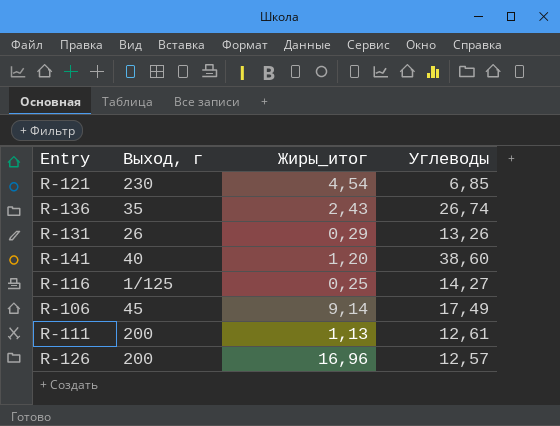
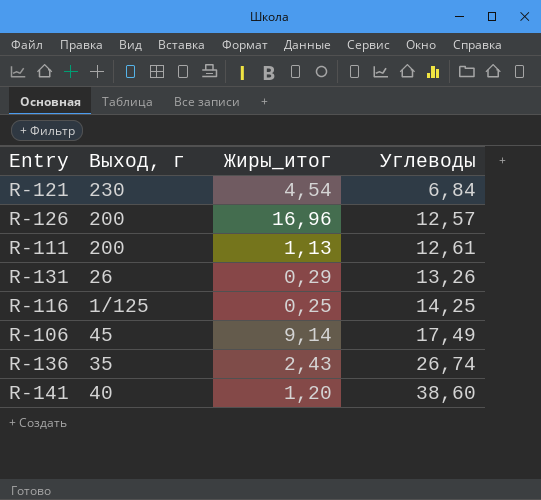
row order: none -> Углеводы ascending
R-121 | Углеводы: 6,85 -> 6,84
R-116 | Углеводы: 14,27 -> 14,25

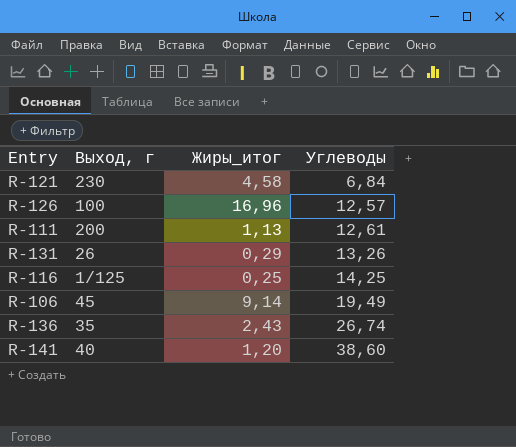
R-121 | Жиры_итог: 4,54 -> 4,58
R-126 | Выход, г: 200 -> 100
R-106 | Углеводы: 17,49 -> 19,49

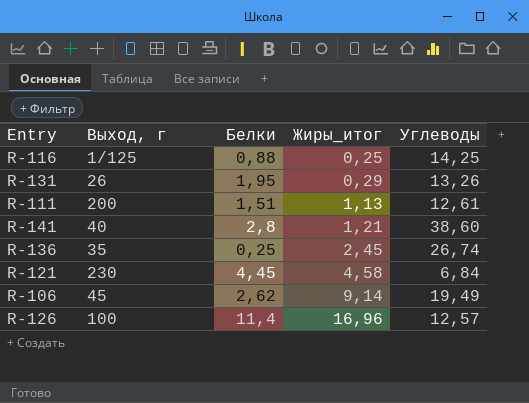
row order: Углеводы ascending -> Жиры_итог ascending
column Белки | position: none -> 3
R-141 | Жиры_итог: 1,20 -> 1,21
R-136 | Жиры_итог: 2,43 -> 2,45

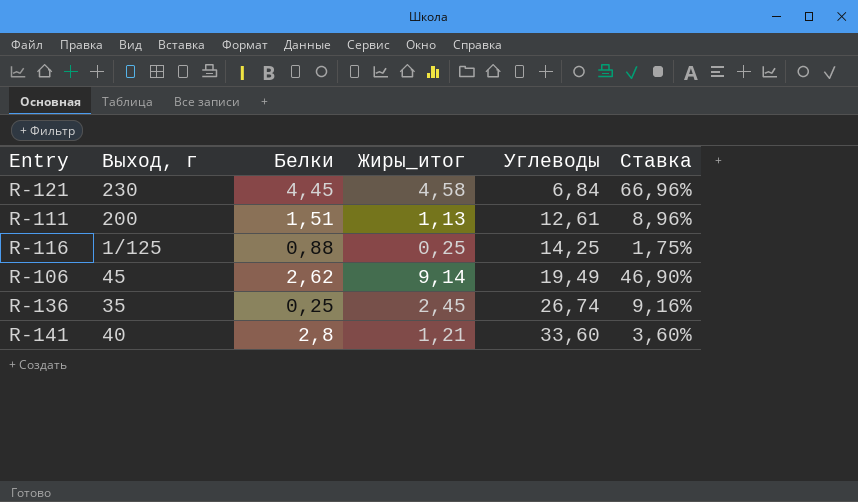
row order: Жиры_итог ascending -> Углеводы ascending
column Ставка | formula: none -> [Жиры_итог] / [Углеводы]
row R-131: 26 | 1,95 | 0,29 | 13,26 -> none
row R-126: 100 | 11,4 | 16,96 | 12,57 -> none
R-141 | Углеводы: 38,60 -> 33,60

